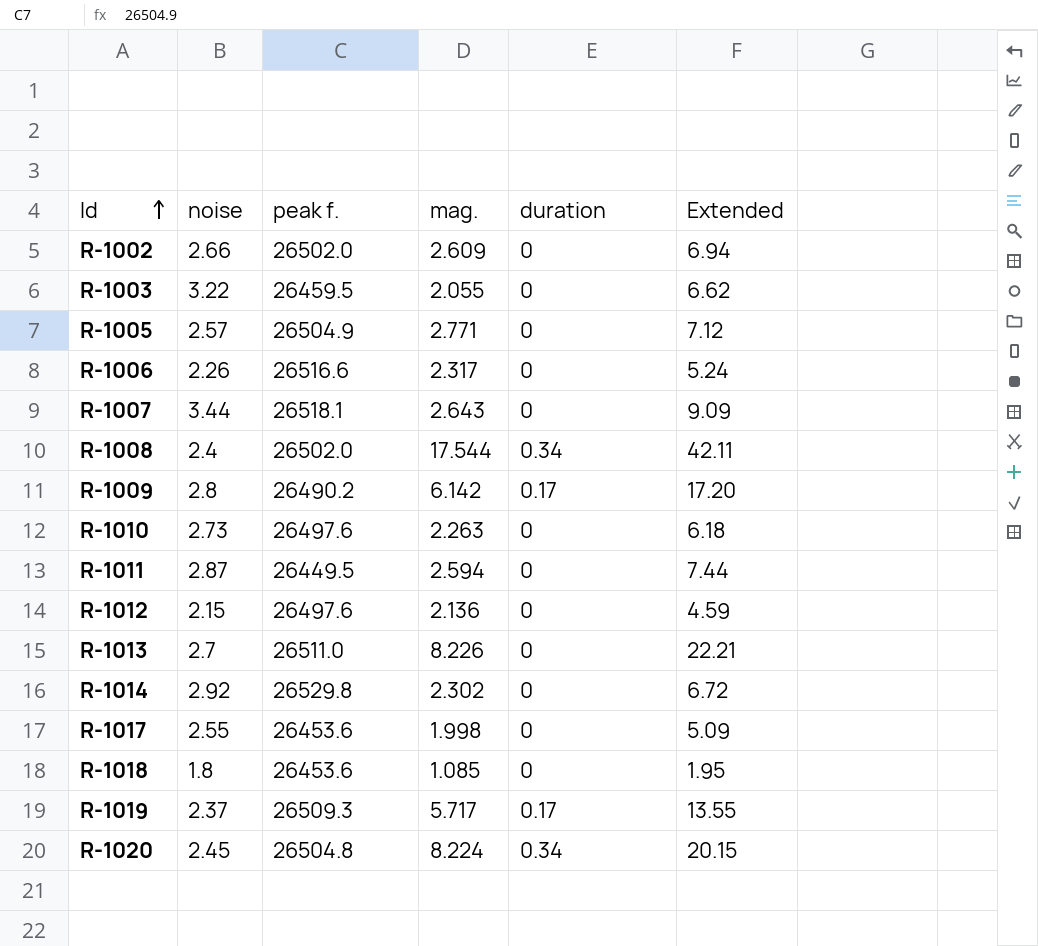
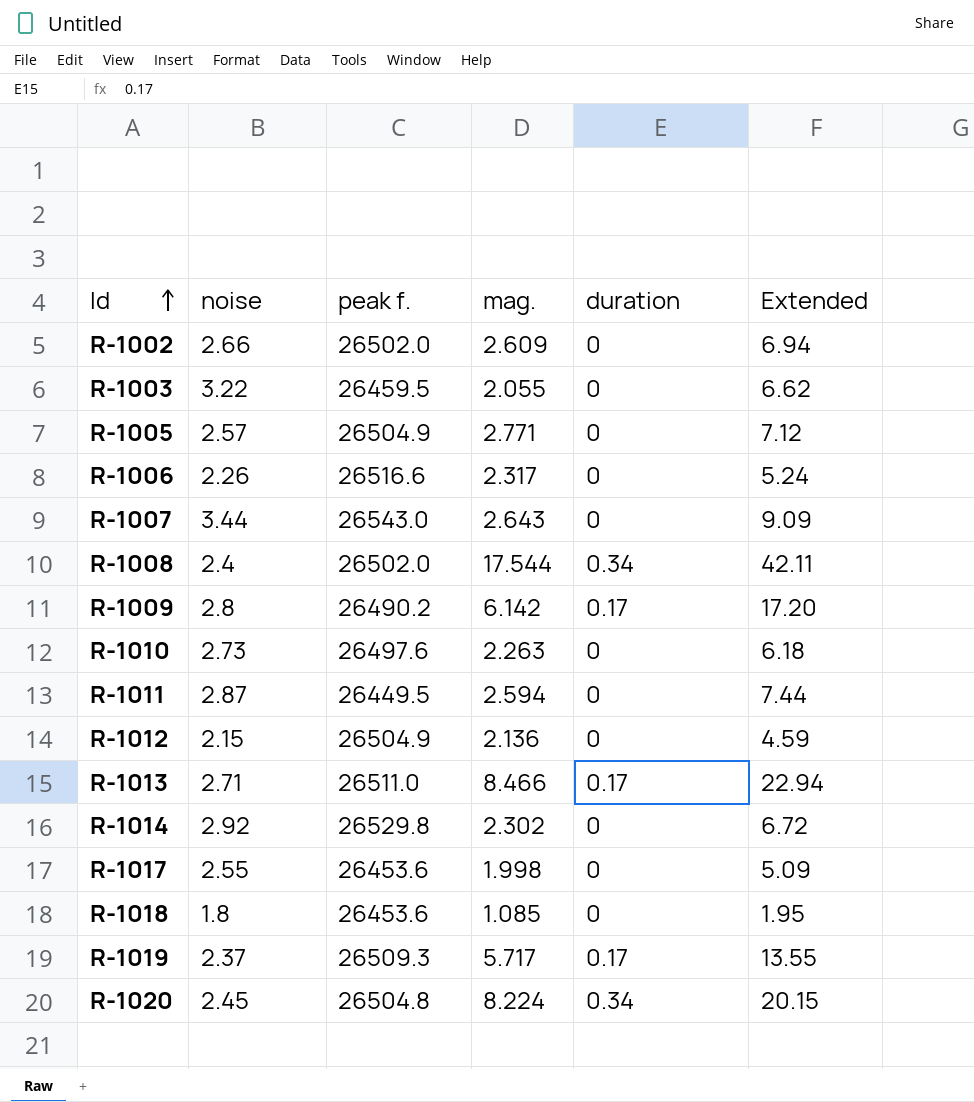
R-1007 | peak f.: 26518.1 -> 26543.0
R-1012 | peak f.: 26497.6 -> 26504.9
R-1013 | noise: 2.7 -> 2.71
R-1013 | mag.: 8.226 -> 8.466
R-1013 | duration: 0 -> 0.17
R-1013 | Extended: 22.21 -> 22.94

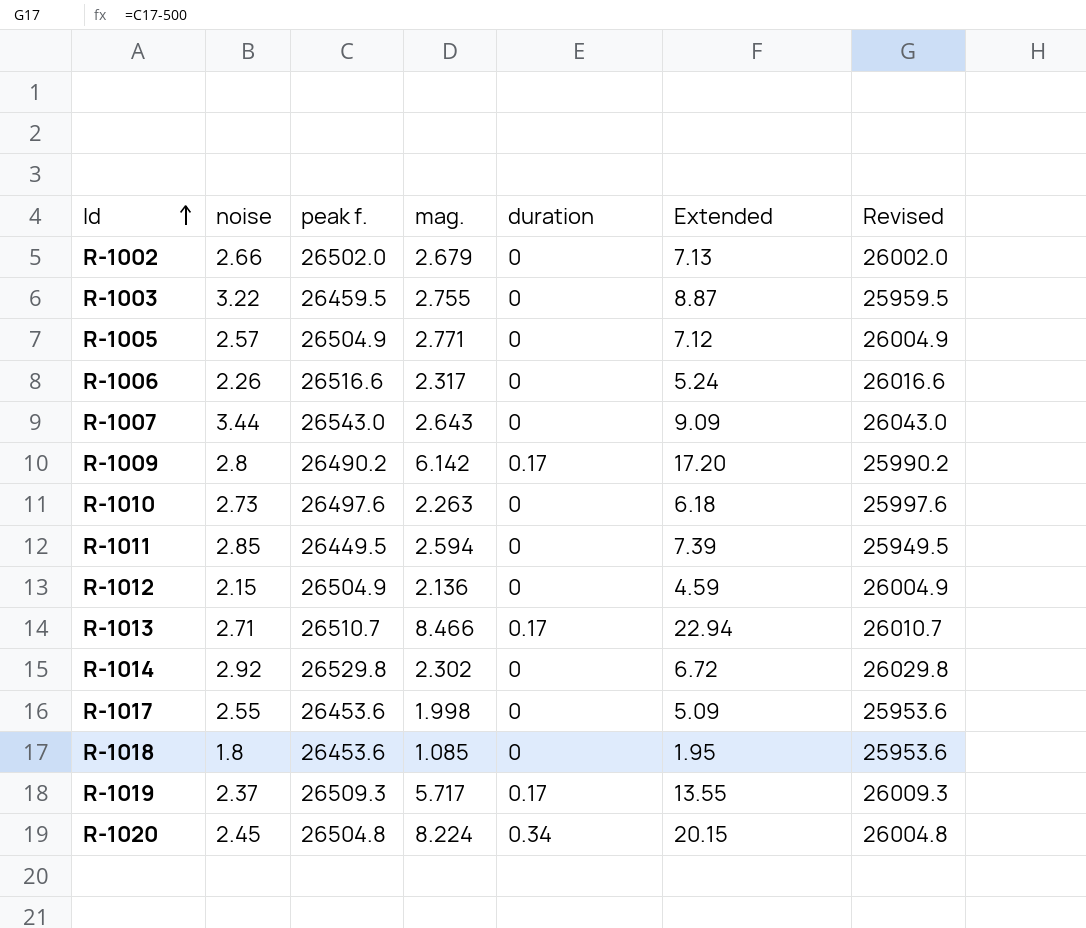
column Revised | formula: none -> [peak f.] - 500
row R-1008: 2.4 | 26502.0 | 17.544 | 0.34 | 42.11 -> none
R-1002 | mag.: 2.609 -> 2.679
R-1002 | Extended: 6.94 -> 7.13
R-1003 | mag.: 2.055 -> 2.755
R-1003 | Extended: 6.62 -> 8.87
R-1011 | noise: 2.87 -> 2.85
R-1011 | Extended: 7.44 -> 7.39
R-1013 | peak f.: 26511.0 -> 26510.7

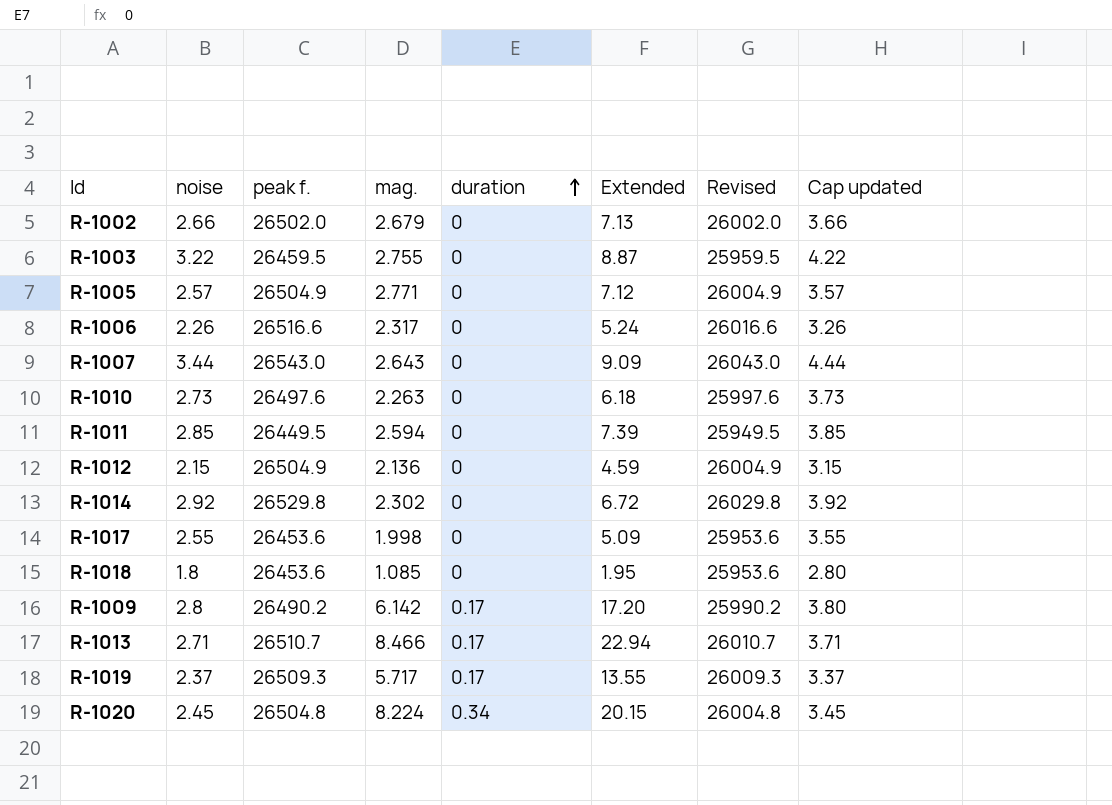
row order: Id ascending -> duration ascending
column Cap updated | formula: none -> [noise] + 1

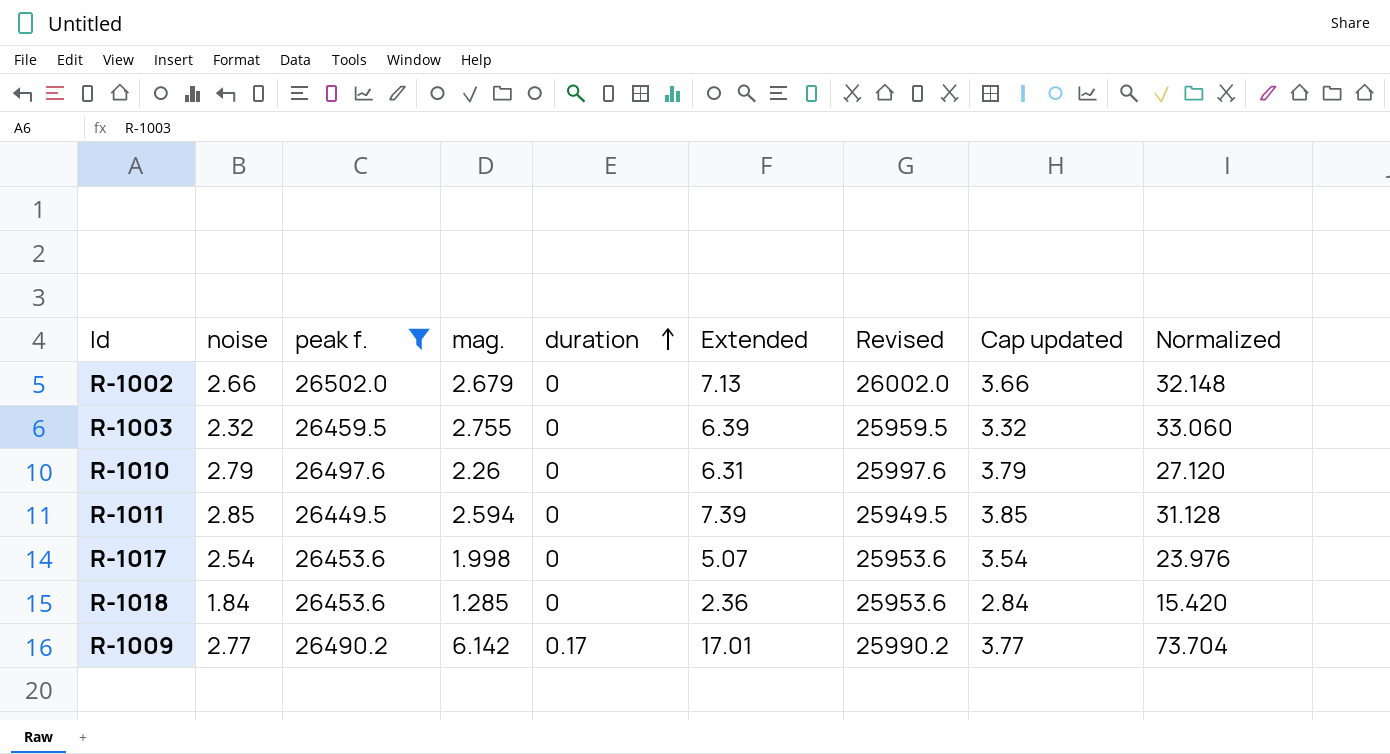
filter: none -> peak f. <= 26502.0
column Normalized | formula: none -> [mag.] * 12
R-1003 | noise: 3.22 -> 2.32
R-1003 | Extended: 8.87 -> 6.39
R-1003 | Cap updated: 4.22 -> 3.32
R-1010 | noise: 2.73 -> 2.79
R-1010 | mag.: 2.263 -> 2.26
R-1010 | Extended: 6.18 -> 6.31
R-1010 | Cap updated: 3.73 -> 3.79
R-1017 | noise: 2.55 -> 2.54
R-1017 | Extended: 5.09 -> 5.07
R-1017 | Cap updated: 3.55 -> 3.54
R-1018 | noise: 1.8 -> 1.84
R-1018 | mag.: 1.085 -> 1.285
R-1018 | Extended: 1.95 -> 2.36
R-1018 | Cap updated: 2.80 -> 2.84
R-1009 | noise: 2.8 -> 2.77
R-1009 | Extended: 17.20 -> 17.01
R-1009 | Cap updated: 3.80 -> 3.77

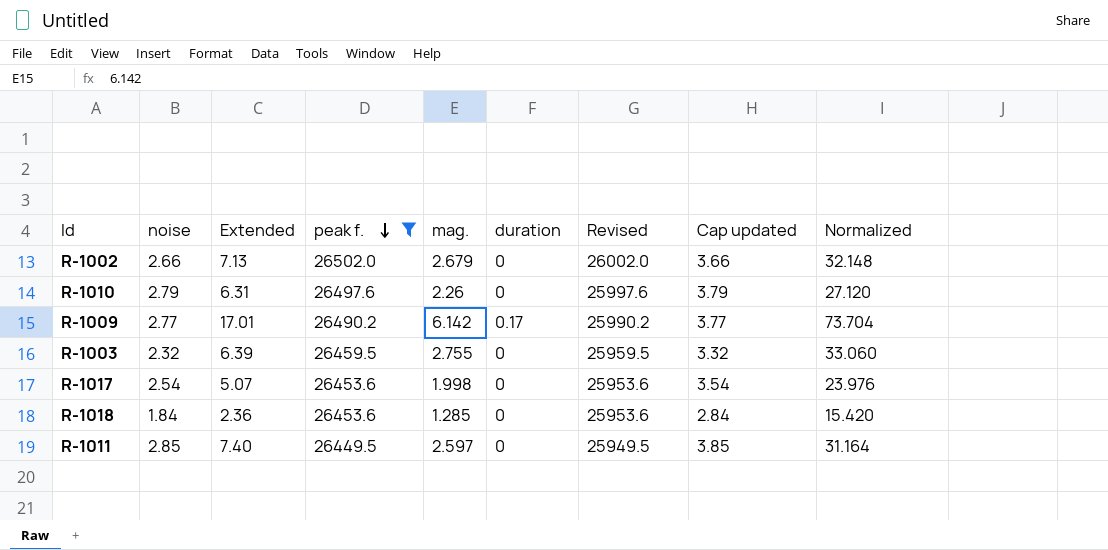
row order: duration ascending -> peak f. descending
column Extended | position: 6 -> 3
R-1011 | Extended: 7.39 -> 7.40
R-1011 | mag.: 2.594 -> 2.597
R-1011 | Normalized: 31.128 -> 31.164

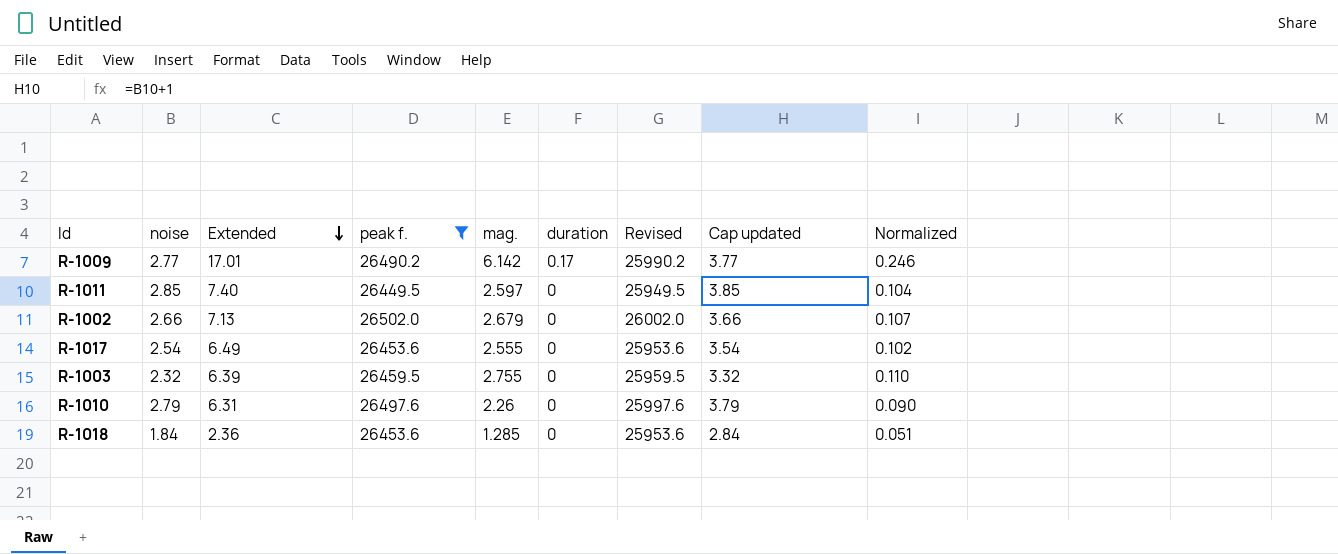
row order: peak f. descending -> Extended descending
column Normalized | formula: [mag.] * 12 -> [mag.] * 0.04
R-1017 | Extended: 5.07 -> 6.49
R-1017 | mag.: 1.998 -> 2.555

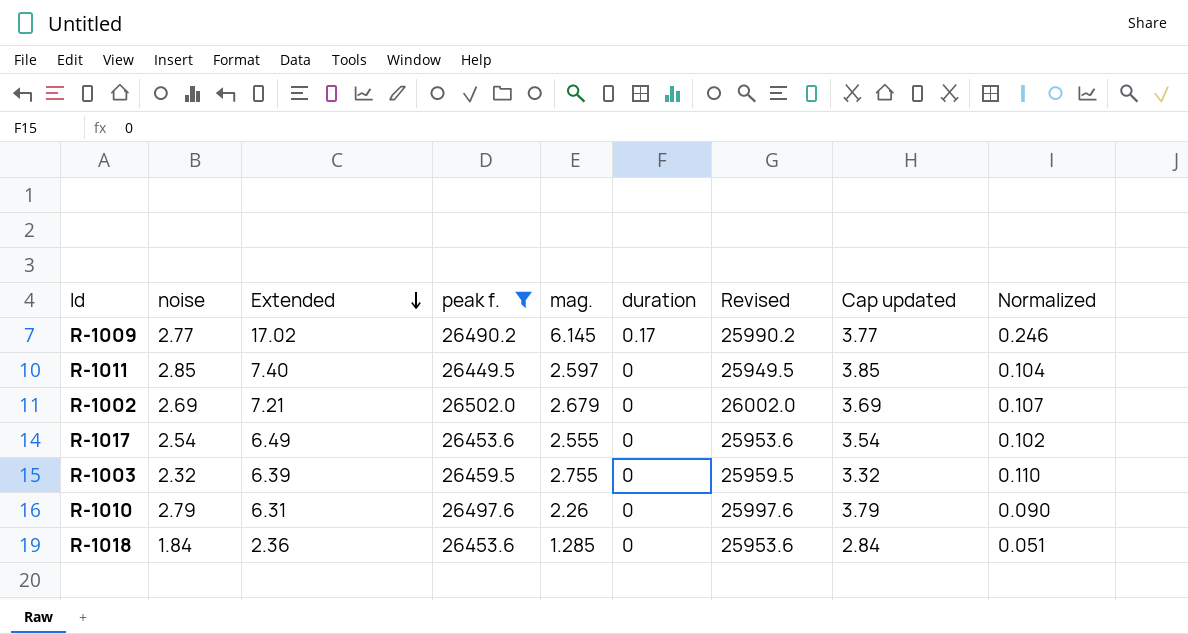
R-1009 | Extended: 17.01 -> 17.02
R-1009 | mag.: 6.142 -> 6.145
R-1002 | noise: 2.66 -> 2.69
R-1002 | Extended: 7.13 -> 7.21
R-1002 | Cap updated: 3.66 -> 3.69

